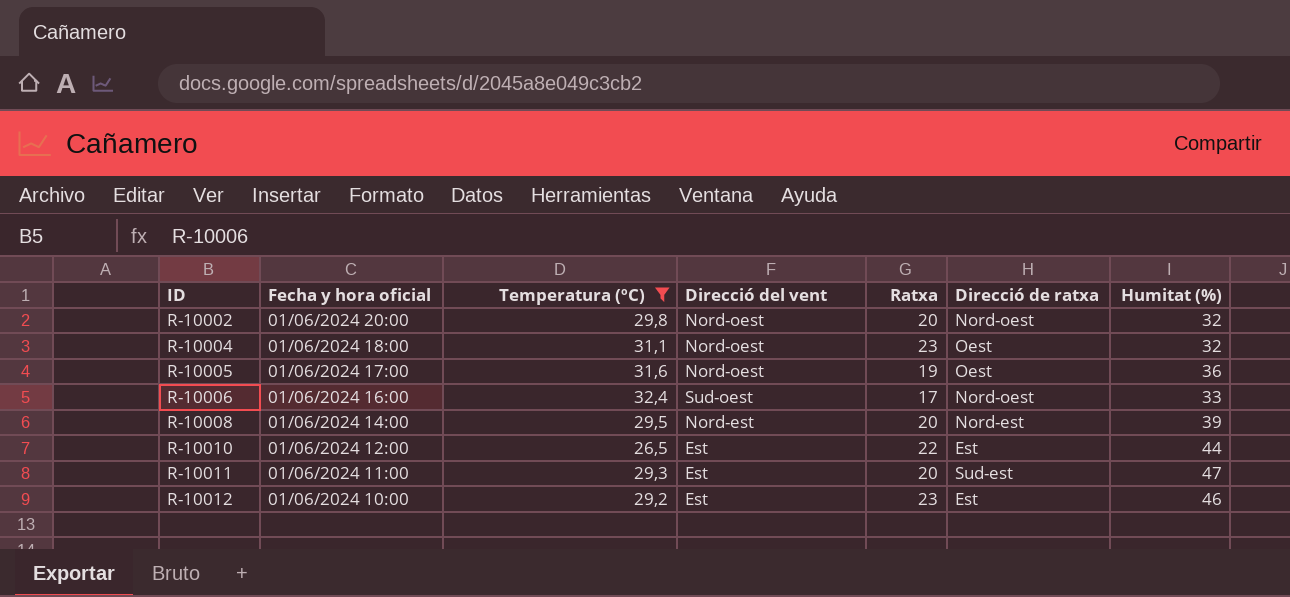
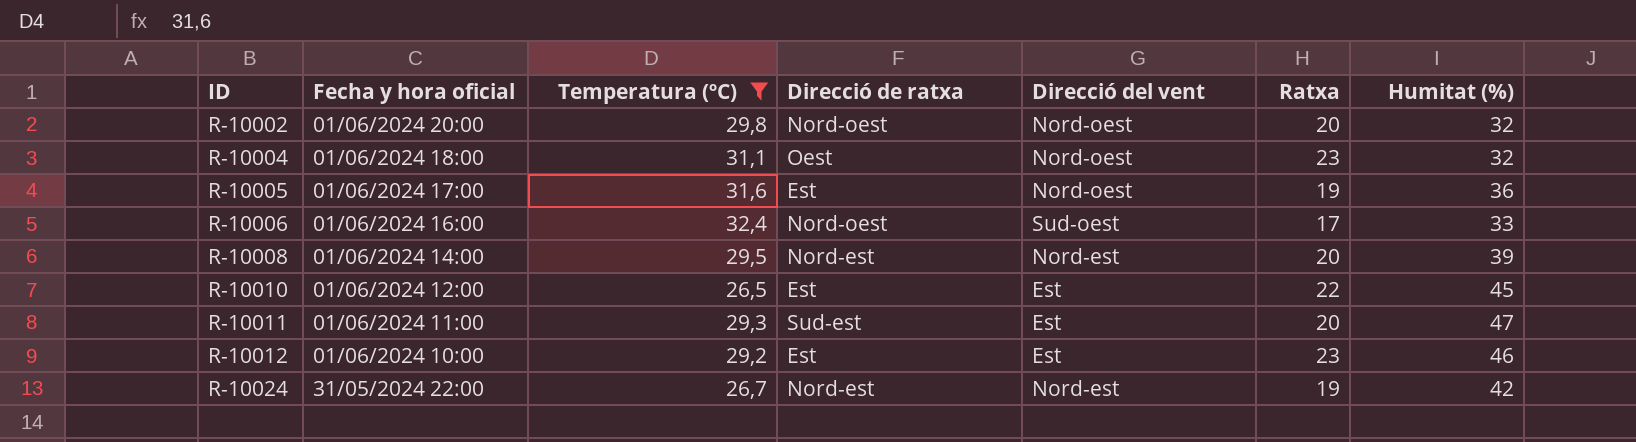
column Direcció de ratxa | position: 6 -> 4
R-10005 | Direcció de ratxa: Oest -> Est
R-10010 | Humitat (%): 44 -> 45
row R-10024: none -> 31/05/2024 22:00 | 26,7 | Nord-est | Nord-est | 19 | 42

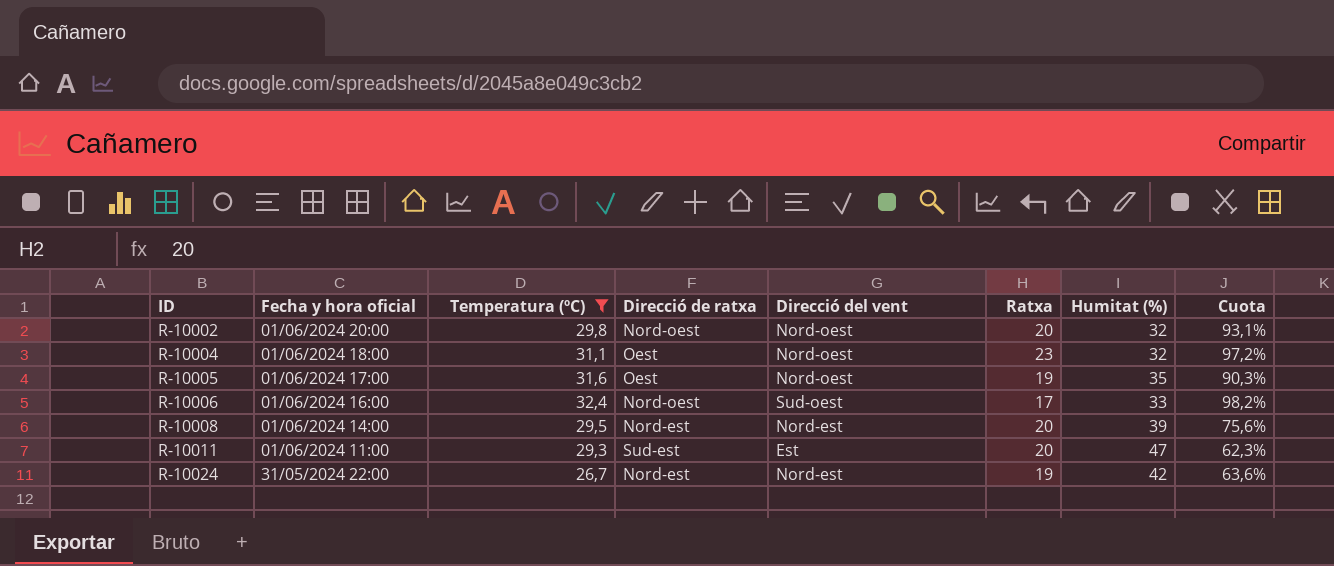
column Cuota | formula: none -> [Temperatura (ºC)] / [Humitat (%)]
row R-10010: 01/06/2024 12:00 | 26,5 | Est | Est | 22 | 45 -> none
row R-10012: 01/06/2024 10:00 | 29,2 | Est | Est | 23 | 46 -> none
R-10005 | Direcció de ratxa: Est -> Oest
R-10005 | Humitat (%): 36 -> 35

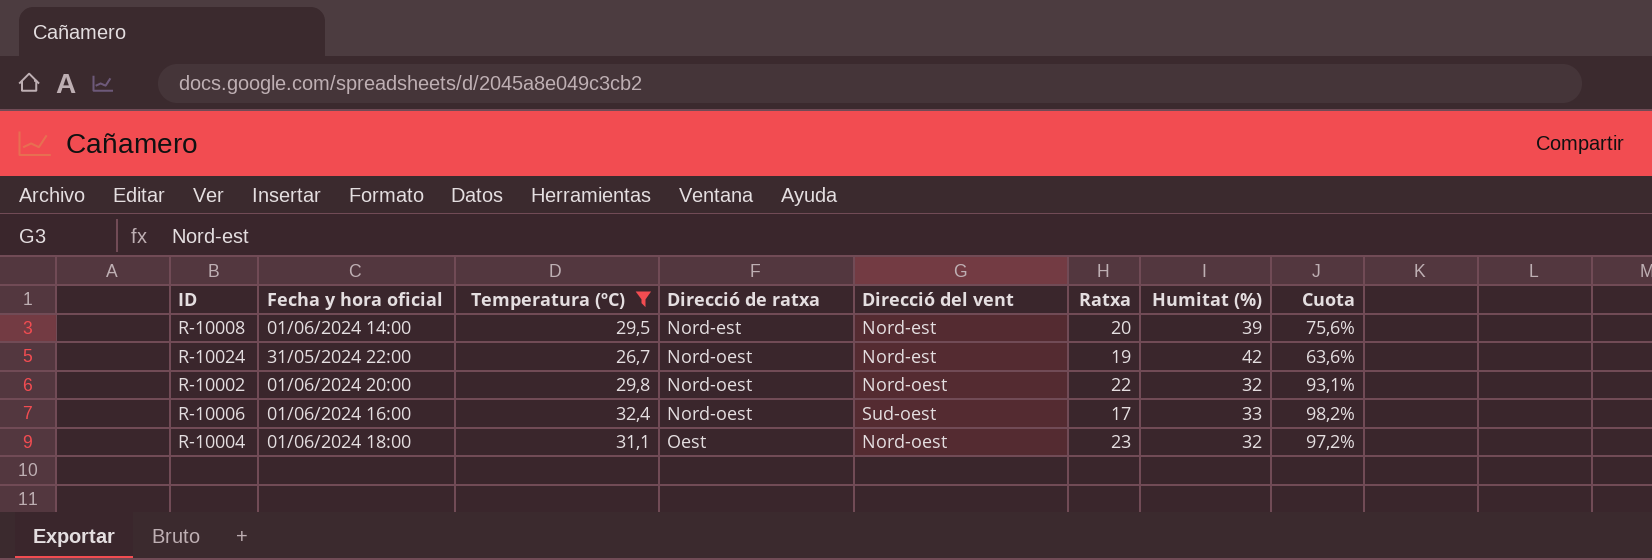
row order: ID ascending -> Direcció de ratxa ascending
row R-10005: 01/06/2024 17:00 | 31,6 | Oest | Nord-oest | 19 | 35 | 90,3% -> none
row R-10011: 01/06/2024 11:00 | 29,3 | Sud-est | Est | 20 | 47 | 62,3% -> none
R-10024 | Direcció de ratxa: Nord-est -> Nord-oest
R-10002 | Ratxa: 20 -> 22

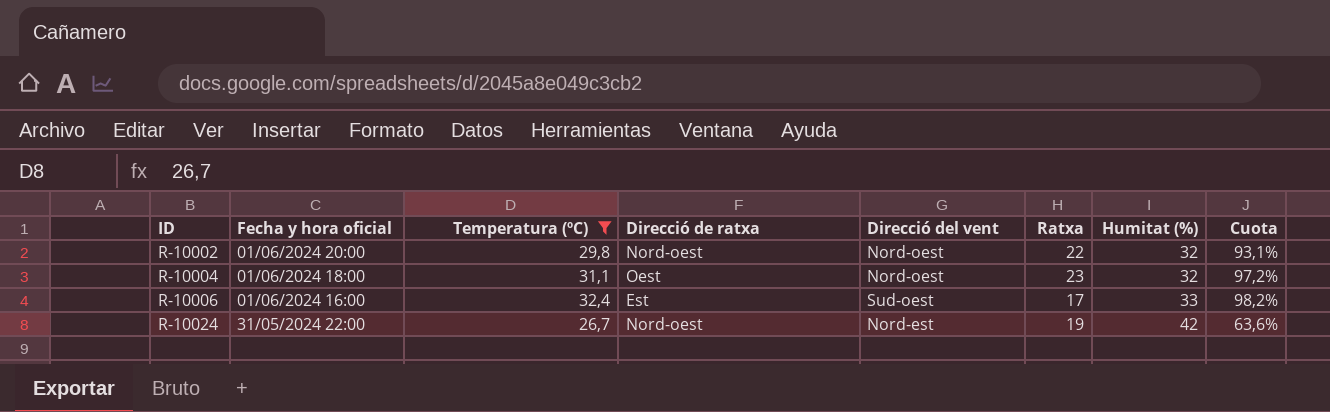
row order: Direcció de ratxa ascending -> ID ascending
row R-10008: 01/06/2024 14:00 | 29,5 | Nord-est | Nord-est | 20 | 39 | 75,6% -> none
R-10006 | Direcció de ratxa: Nord-oest -> Est

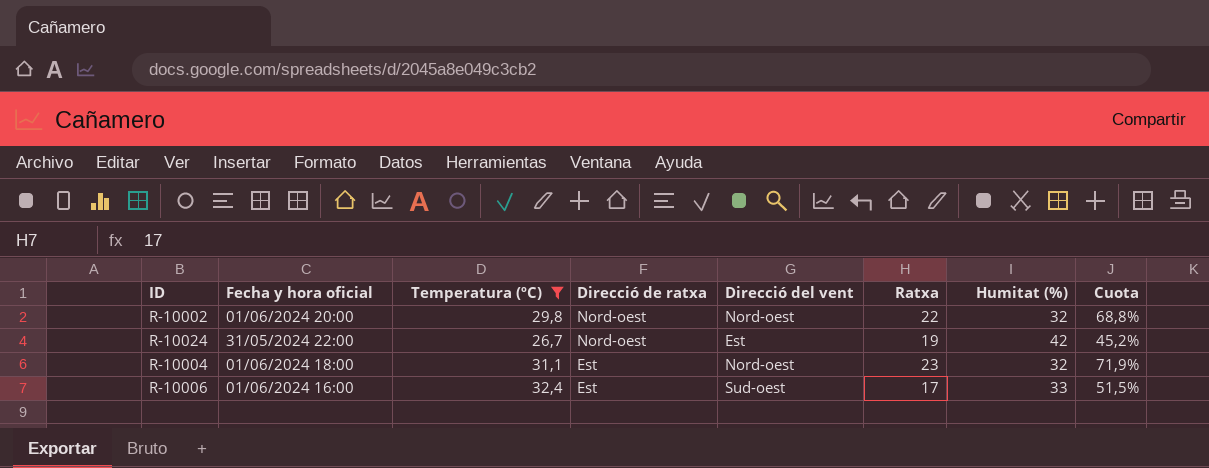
row order: ID ascending -> Direcció de ratxa descending
column Cuota | formula: [Temperatura (ºC)] / [Humitat (%)] -> [Ratxa] / [Humitat (%)]
R-10024 | Direcció del vent: Nord-est -> Est
R-10004 | Direcció de ratxa: Oest -> Est

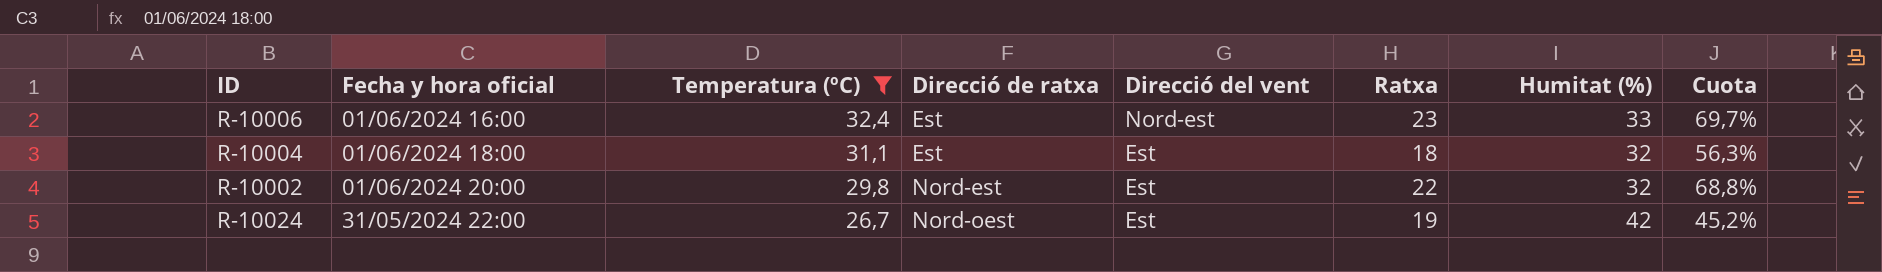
row order: Direcció de ratxa descending -> Temperatura (ºC) descending
R-10006 | Direcció del vent: Sud-oest -> Nord-est
R-10006 | Ratxa: 17 -> 23
R-10006 | Cuota: 51,5% -> 69,7%
R-10004 | Direcció del vent: Nord-oest -> Est
R-10004 | Ratxa: 23 -> 18
R-10004 | Cuota: 71,9% -> 56,3%
R-10002 | Direcció de ratxa: Nord-oest -> Nord-est
R-10002 | Direcció del vent: Nord-oest -> Est

